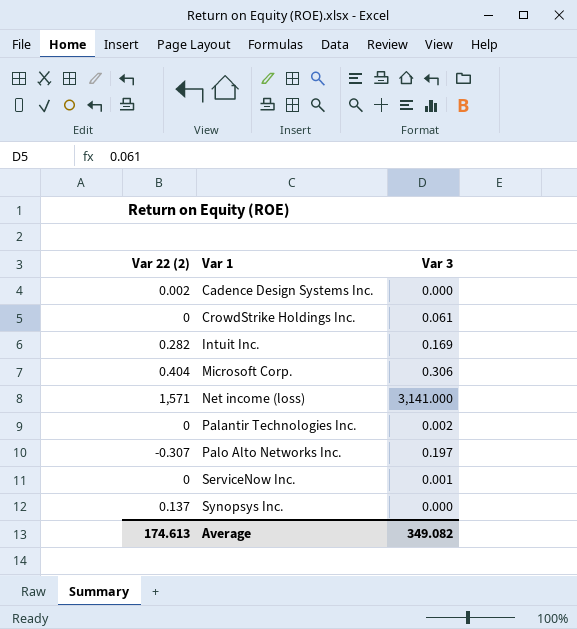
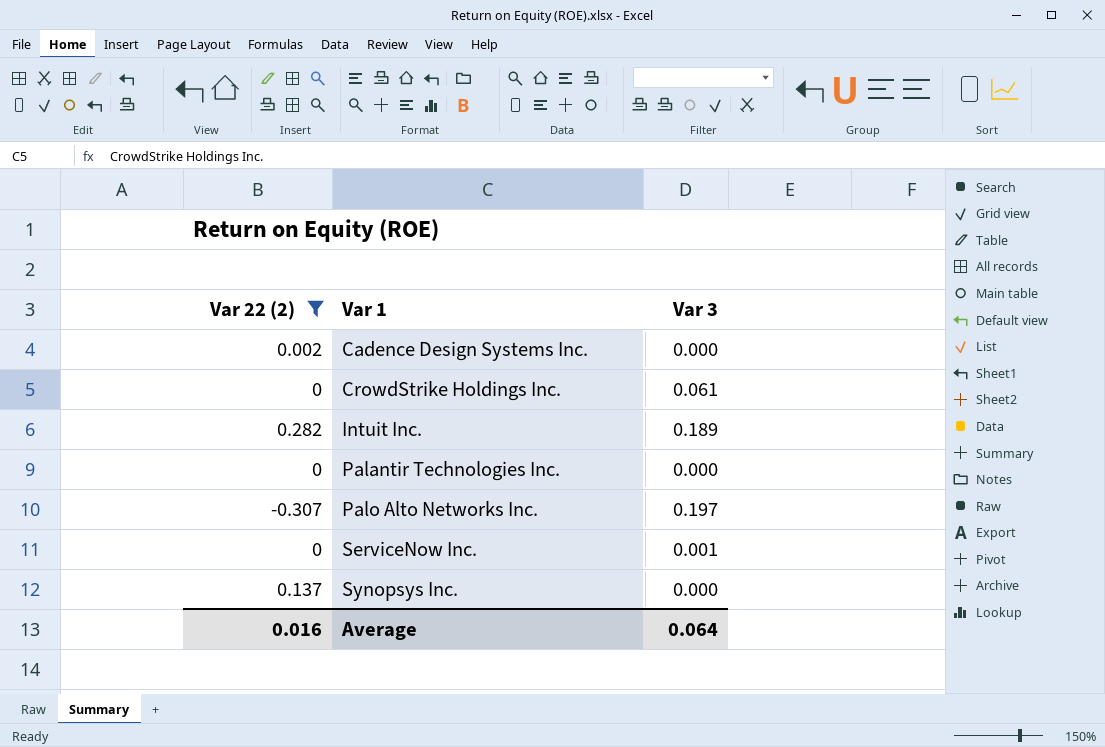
filter: none -> Var 22 (2) <= 0.282
Intuit Inc. | Var 3: 0.169 -> 0.189
Palantir Technologies Inc. | Var 3: 0.002 -> 0.000
Average | Var 22 (2): 174.613 -> 0.016
Average | Var 3: 349.082 -> 0.064

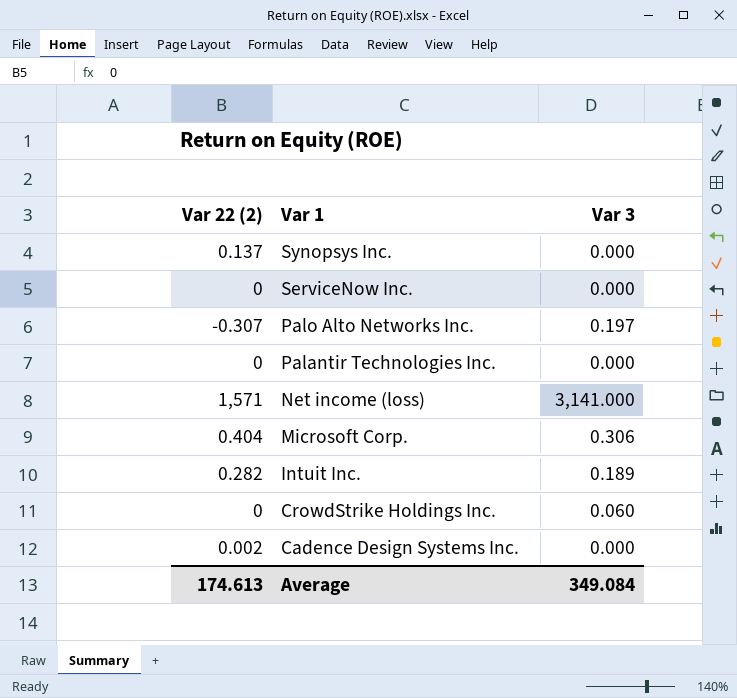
filter: Var 22 (2) <= 0.282 -> none
row order: Var 1 ascending -> Var 1 descending
ServiceNow Inc. | Var 3: 0.001 -> 0.000
CrowdStrike Holdings Inc. | Var 3: 0.061 -> 0.060
Average | Var 22 (2): 0.016 -> 174.613
Average | Var 3: 0.064 -> 349.084

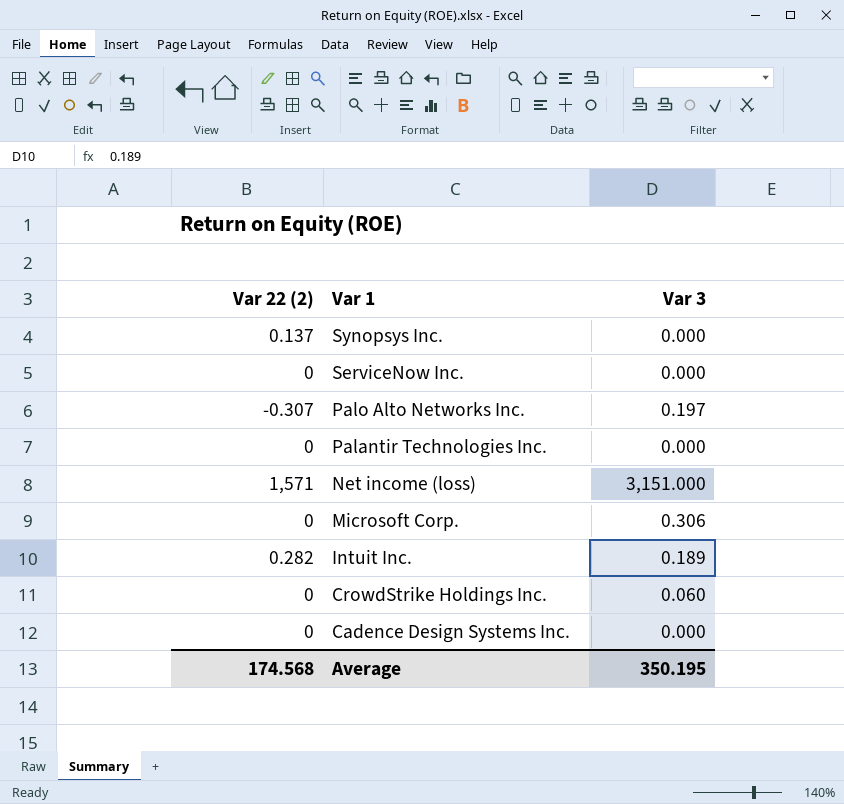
Net income (loss) | Var 3: 3,141.000 -> 3,151.000
Microsoft Corp. | Var 22 (2): 0.404 -> 0
Cadence Design Systems Inc. | Var 22 (2): 0.002 -> 0
Average | Var 22 (2): 174.613 -> 174.568
Average | Var 3: 349.084 -> 350.195

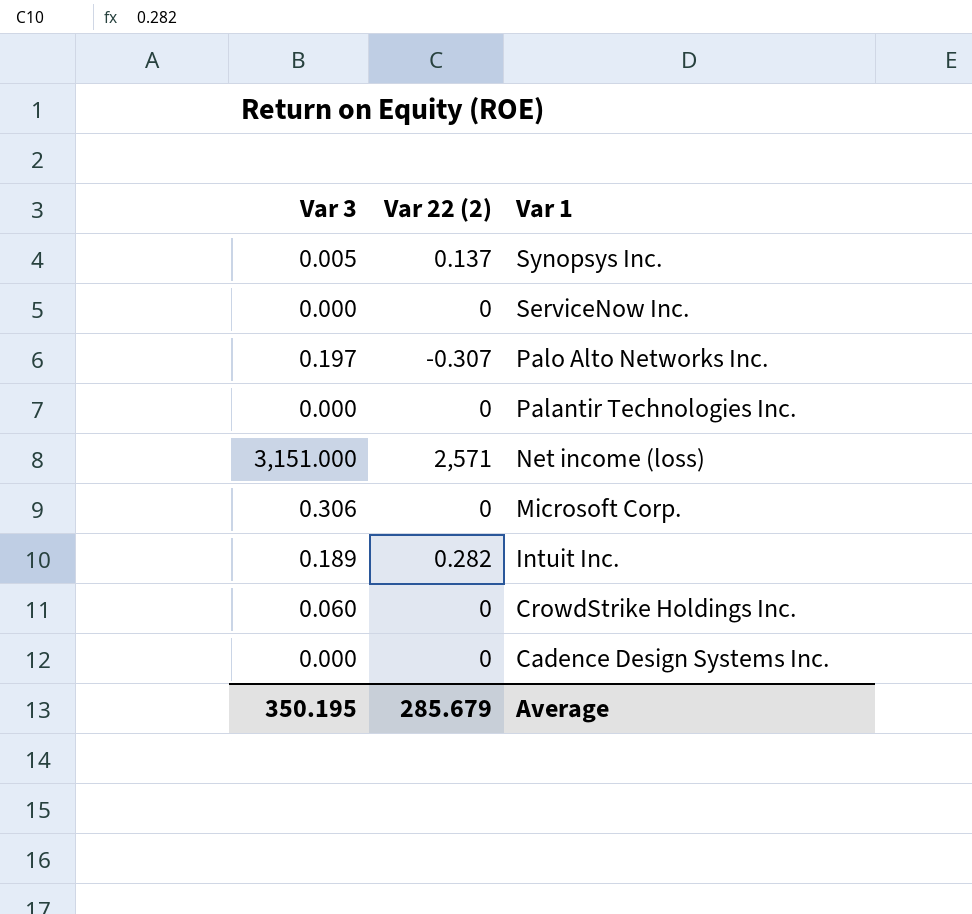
column Var 3 | position: 3 -> 1
Synopsys Inc. | Var 3: 0.000 -> 0.005
Net income (loss) | Var 22 (2): 1,571 -> 2,571
Average | Var 22 (2): 174.568 -> 285.679

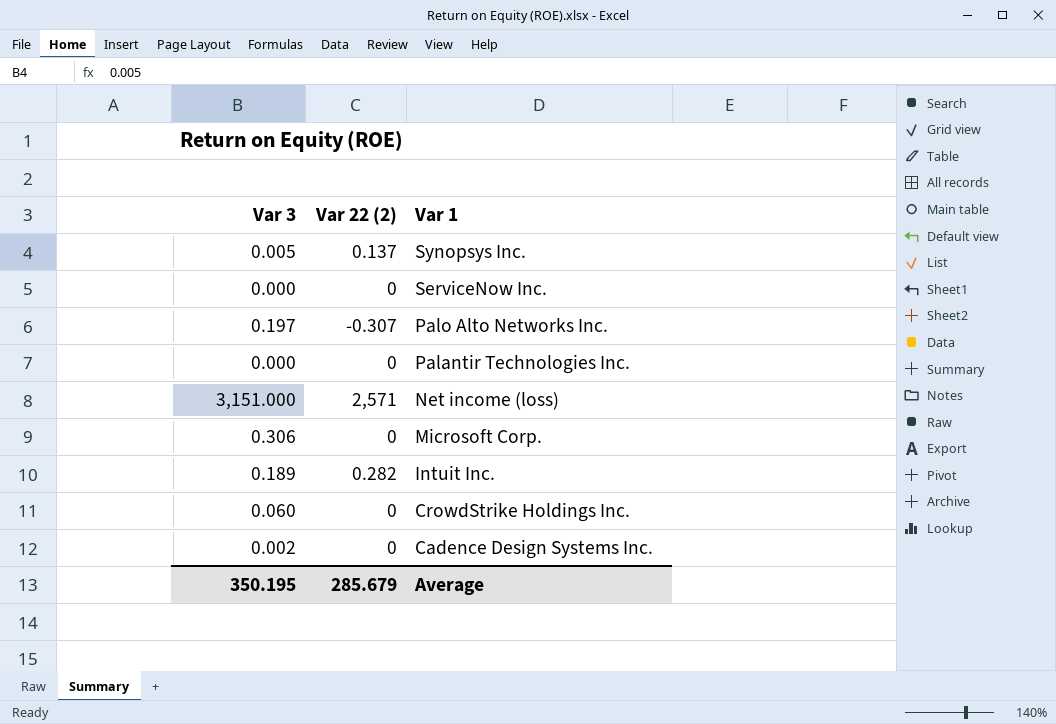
Cadence Design Systems Inc. | Var 3: 0.000 -> 0.002

